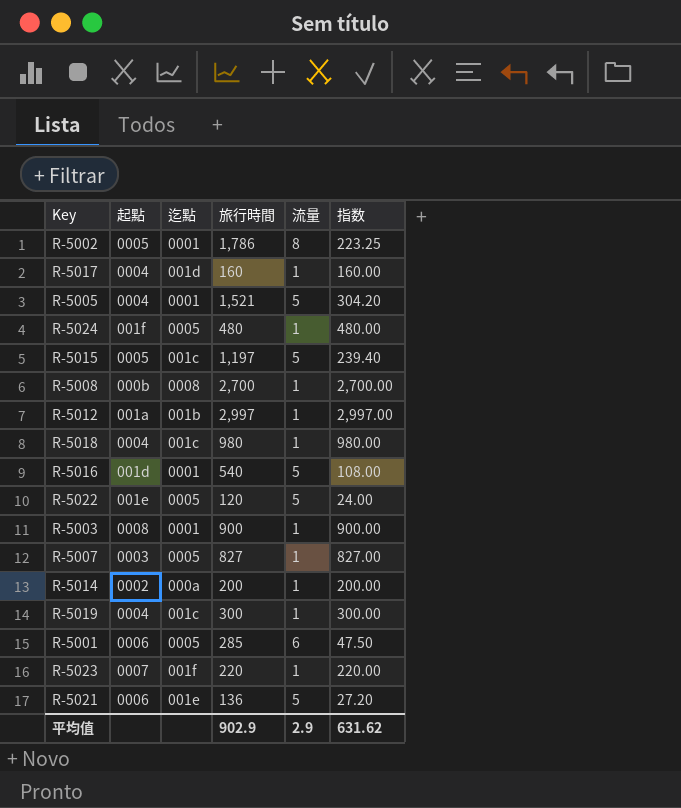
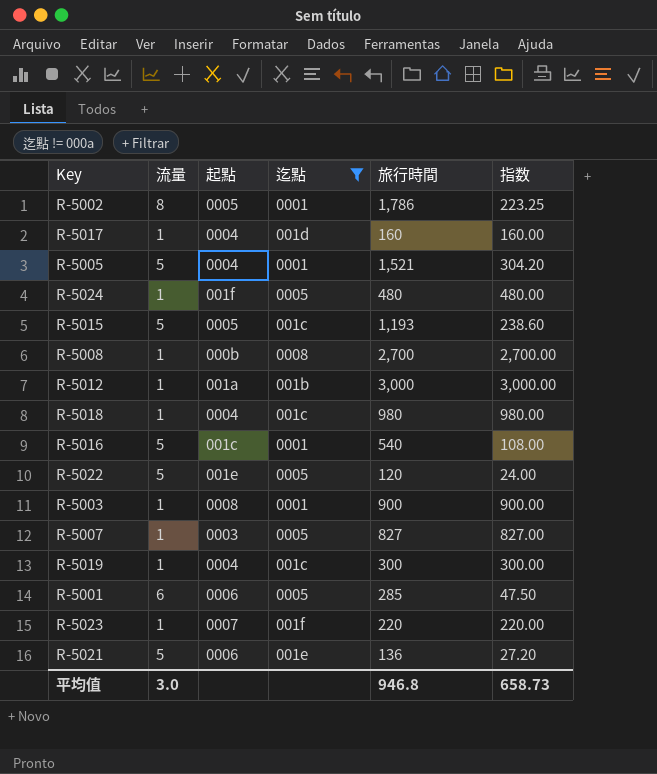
filter: none -> 迄點 != 000a
column 流量 | position: 5 -> 2
R-5015 | 旅行時間: 1,197 -> 1,193
R-5015 | 指数: 239.40 -> 238.60
R-5012 | 旅行時間: 2,997 -> 3,000
R-5012 | 指数: 2,997.00 -> 3,000.00
R-5016 | 起點: 001d -> 001c
平均值 | 流量: 2.9 -> 3.0
平均值 | 旅行時間: 902.9 -> 946.8
平均值 | 指数: 631.62 -> 658.73

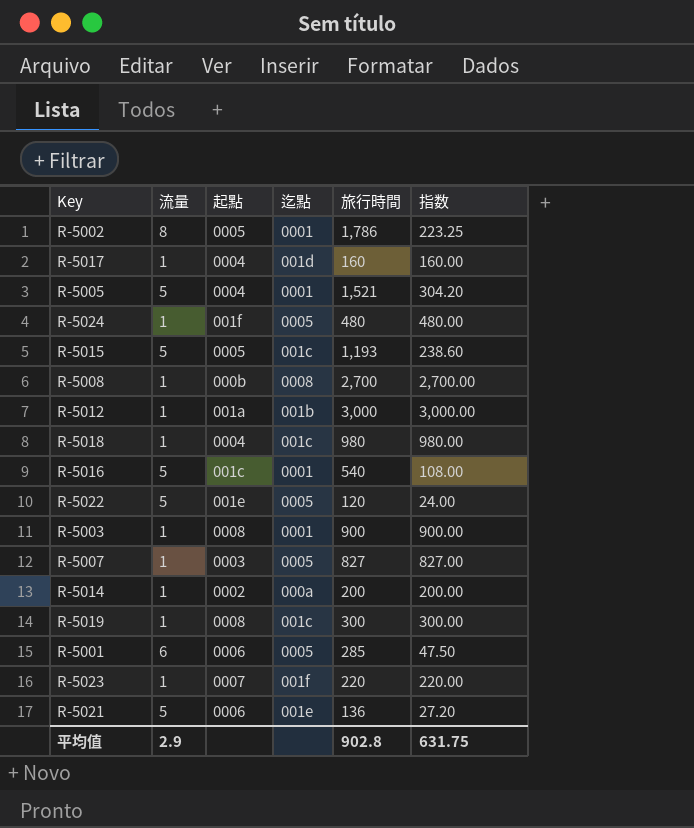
filter: 迄點 != 000a -> none
R-5019 | 起點: 0004 -> 0008
平均值 | 流量: 3.0 -> 2.9
平均值 | 旅行時間: 946.8 -> 902.8
平均值 | 指数: 658.73 -> 631.75

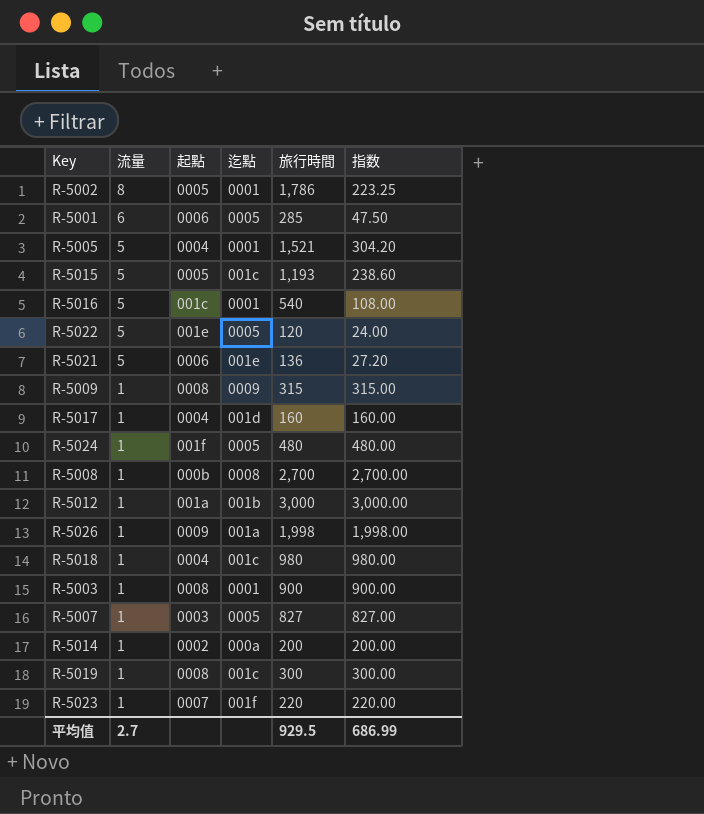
row order: none -> 流量 descending
row R-5009: none -> 1 | 0008 | 0009 | 315 | 315.00
row R-5026: none -> 1 | 0009 | 001a | 1,998 | 1,998.00
平均值 | 流量: 2.9 -> 2.7
平均值 | 旅行時間: 902.8 -> 929.5
平均值 | 指数: 631.75 -> 686.99

